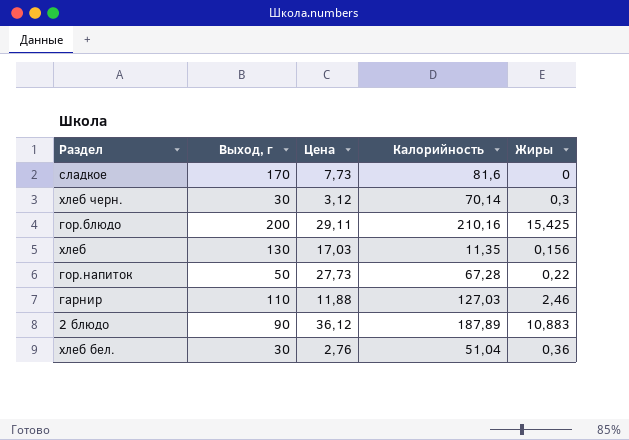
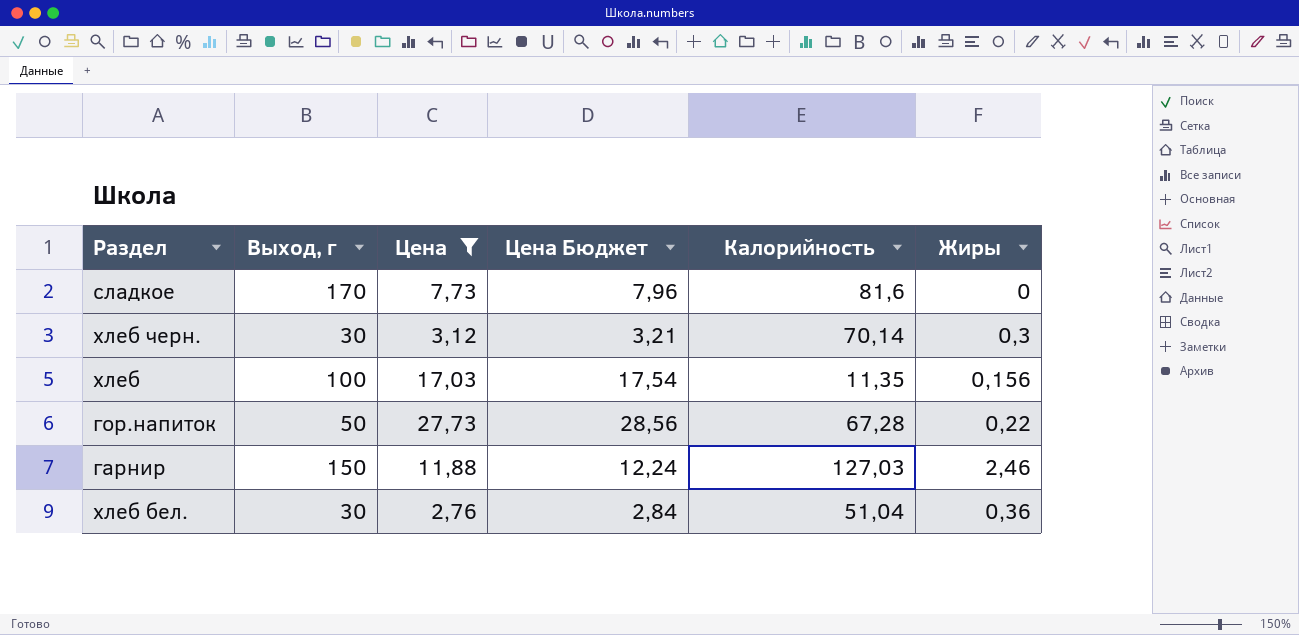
filter: none -> Цена <= 27,73
column Цена Бюджет | formula: none -> [Цена] * 1,03
хлеб | Выход, г: 130 -> 100
гарнир | Выход, г: 110 -> 150

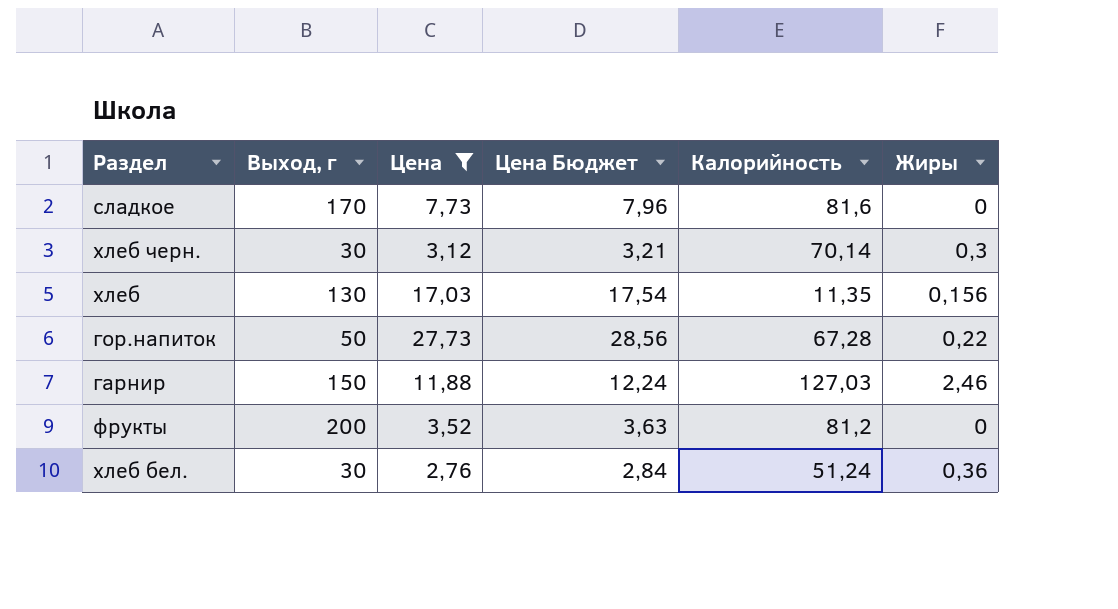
хлеб | Выход, г: 100 -> 130
row фрукты: none -> 200 | 3,52 | 3,63 | 81,2 | 0
хлеб бел. | Калорийность: 51,04 -> 51,24

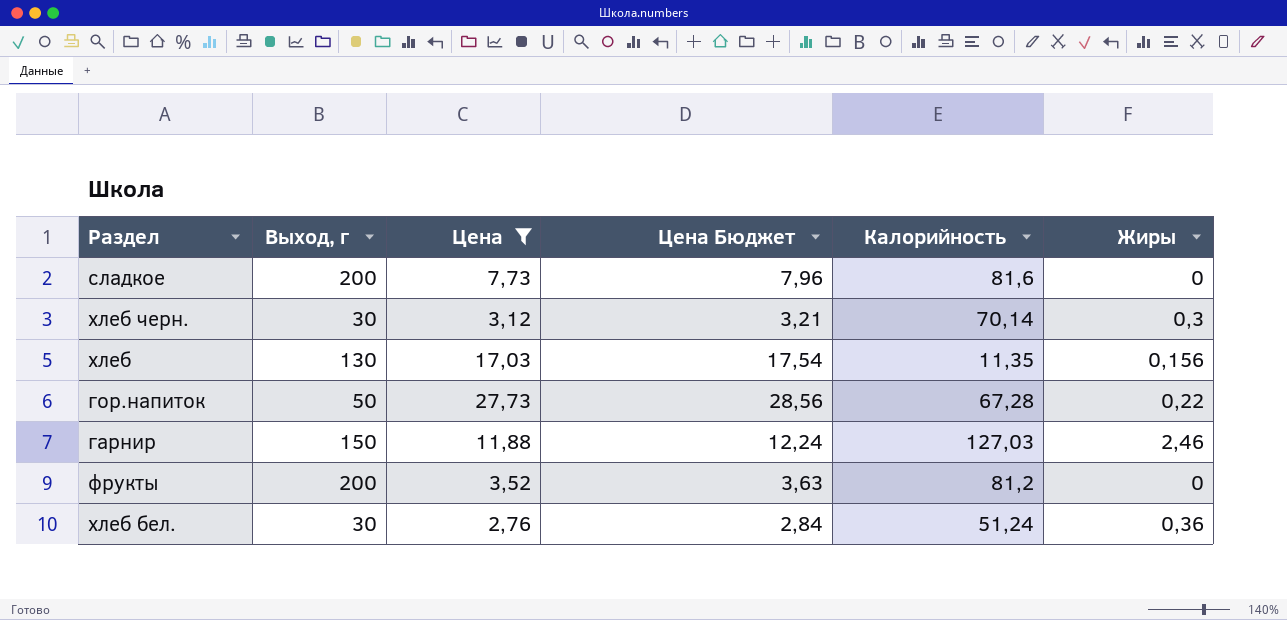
сладкое | Выход, г: 170 -> 200

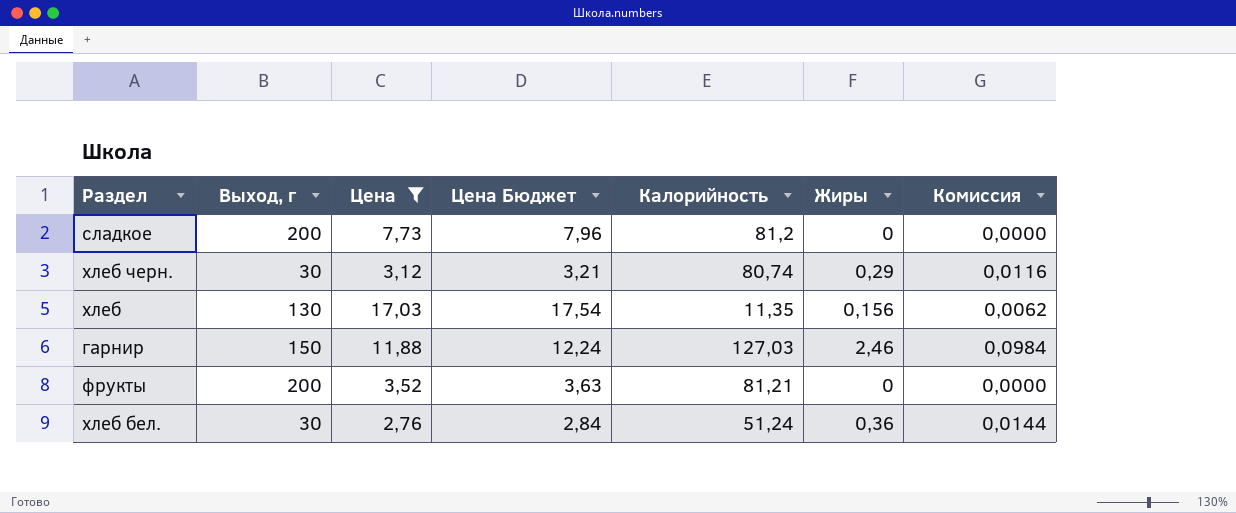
column Комиссия | formula: none -> [Жиры] * 0,04
row гор.напиток: 50 | 27,73 | 28,56 | 67,28 | 0,22 -> none
сладкое | Калорийность: 81,6 -> 81,2
хлеб черн. | Калорийность: 70,14 -> 80,74
хлеб черн. | Жиры: 0,3 -> 0,29
фрукты | Калорийность: 81,2 -> 81,21

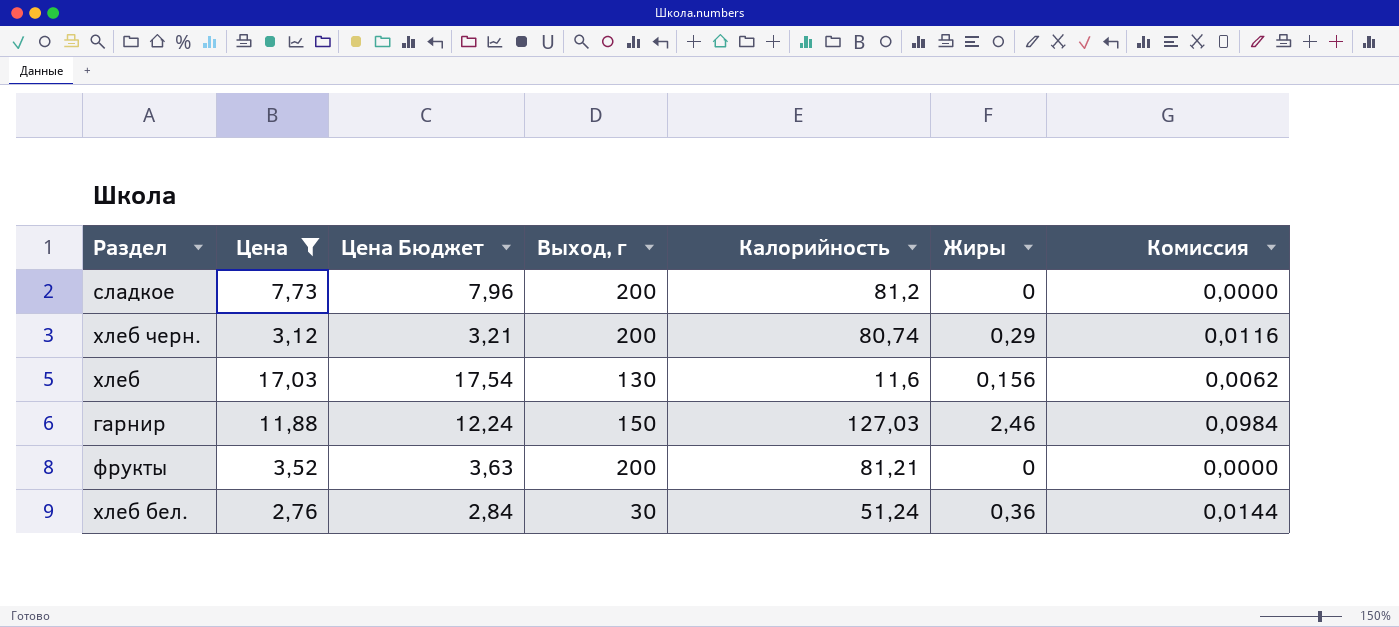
column Выход, г | position: 2 -> 4
хлеб черн. | Выход, г: 30 -> 200
хлеб | Калорийность: 11,35 -> 11,6

